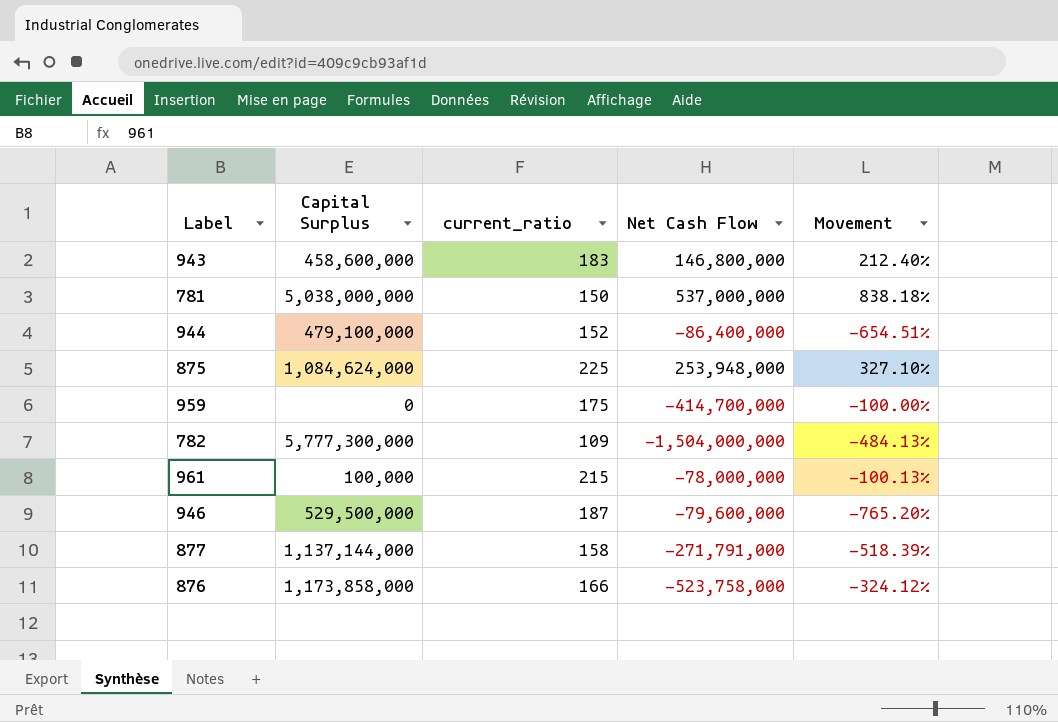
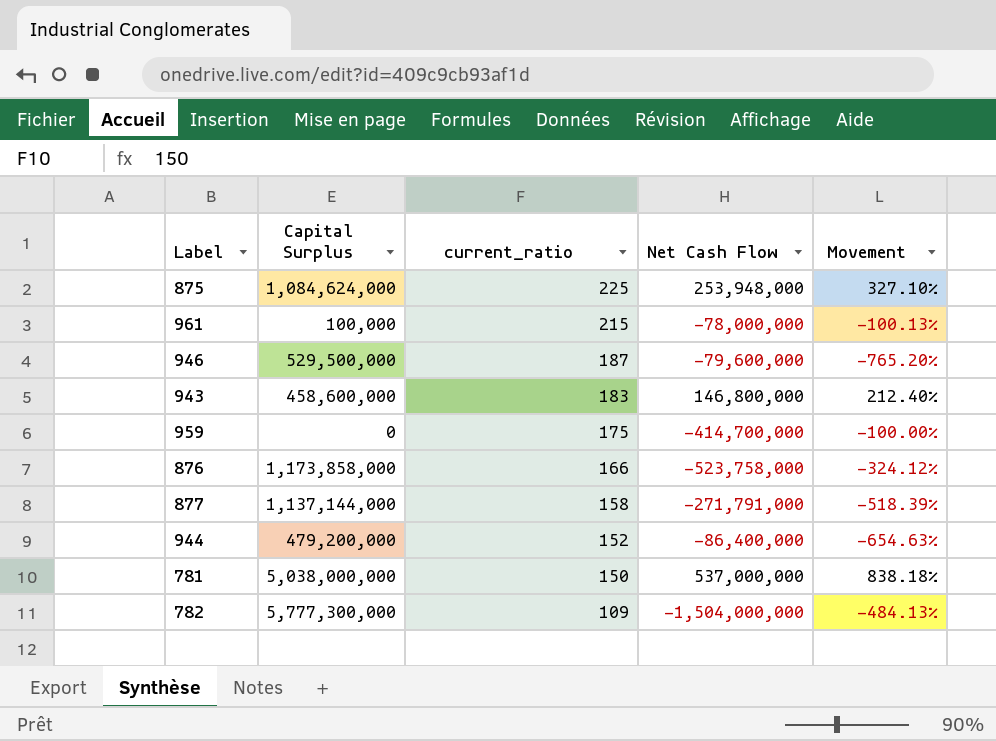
row order: none -> current_ratio descending
944 | Capital Surplus: 479,100,000 -> 479,200,000
944 | Movement: -654.51% -> -654.63%

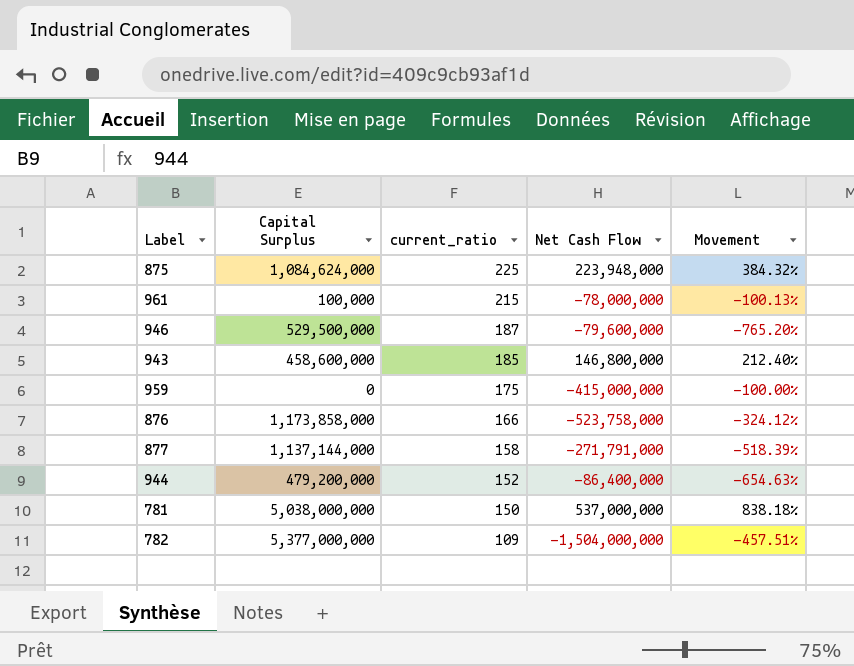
875 | Net Cash Flow: 253,948,000 -> 223,948,000
875 | Movement: 327.10% -> 384.32%
943 | current_ratio: 183 -> 185
959 | Net Cash Flow: -414,700,000 -> -415,000,000
782 | Capital Surplus: 5,777,300,000 -> 5,377,000,000
782 | Movement: -484.13% -> -457.51%

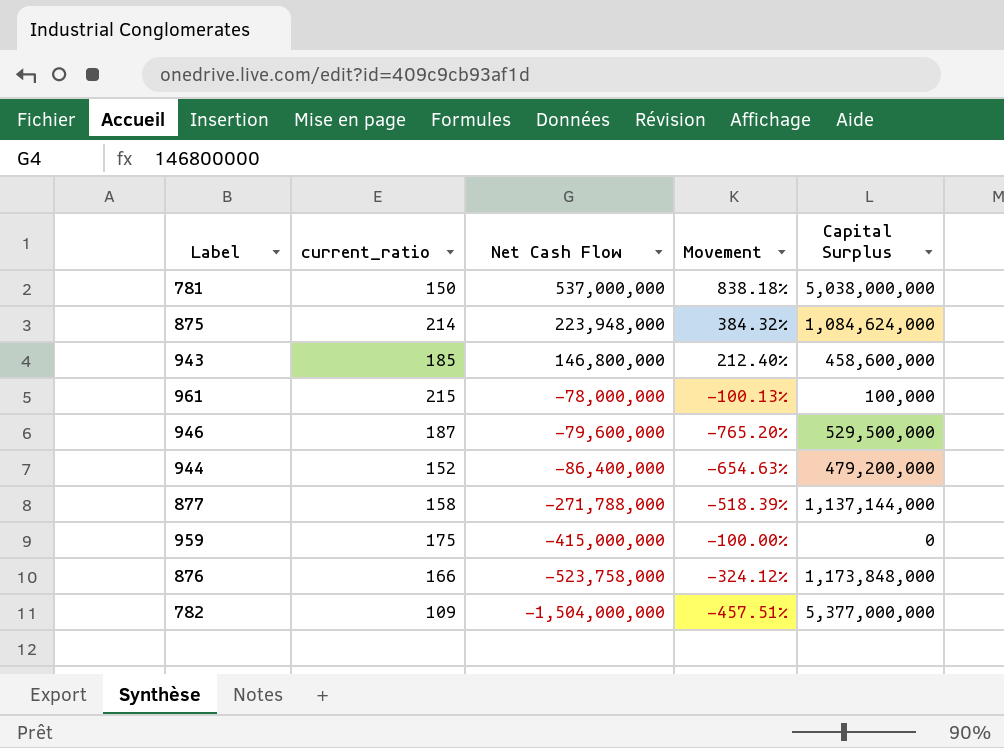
row order: current_ratio descending -> Net Cash Flow descending
column Capital Surplus | position: 2 -> 5
875 | current_ratio: 225 -> 214
877 | Net Cash Flow: -271,791,000 -> -271,788,000
876 | Capital Surplus: 1,173,858,000 -> 1,173,848,000

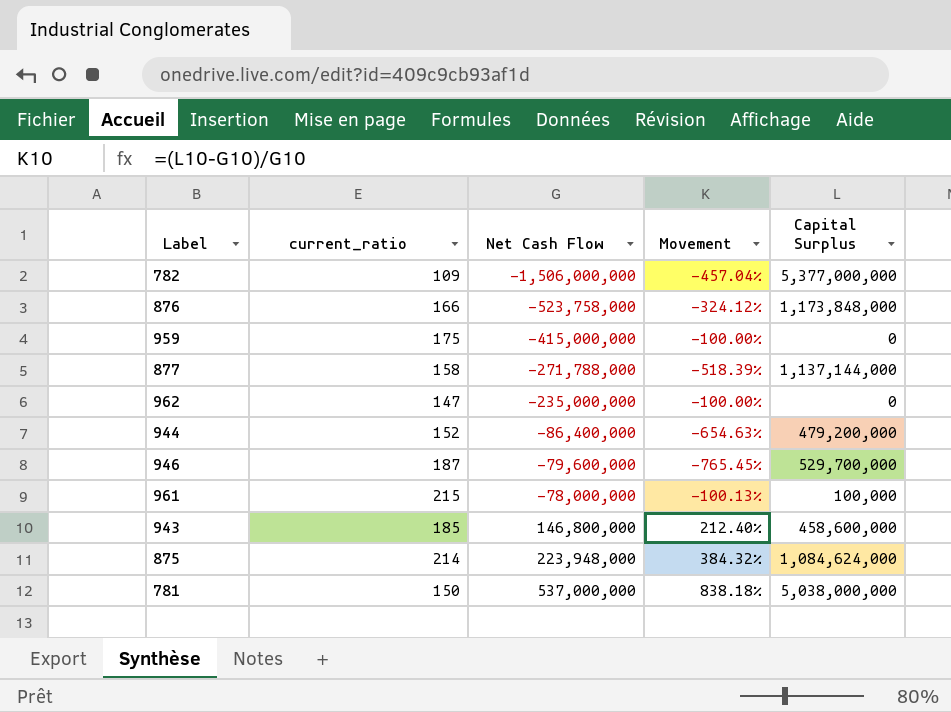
row order: Net Cash Flow descending -> Net Cash Flow ascending
782 | Net Cash Flow: -1,504,000,000 -> -1,506,000,000
782 | Movement: -457.51% -> -457.04%
row 962: none -> 147 | -235,000,000 | -100.00% | 0
946 | Movement: -765.20% -> -765.45%
946 | Capital Surplus: 529,500,000 -> 529,700,000

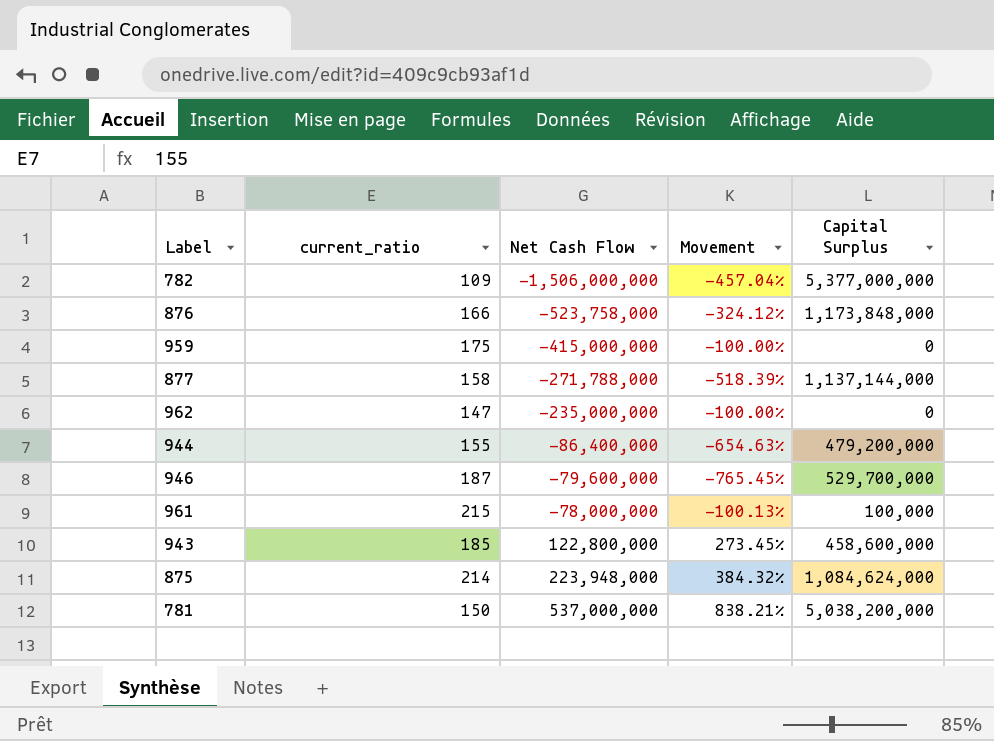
944 | current_ratio: 152 -> 155
943 | Net Cash Flow: 146,800,000 -> 122,800,000
943 | Movement: 212.40% -> 273.45%
781 | Movement: 838.18% -> 838.21%
781 | Capital Surplus: 5,038,000,000 -> 5,038,200,000

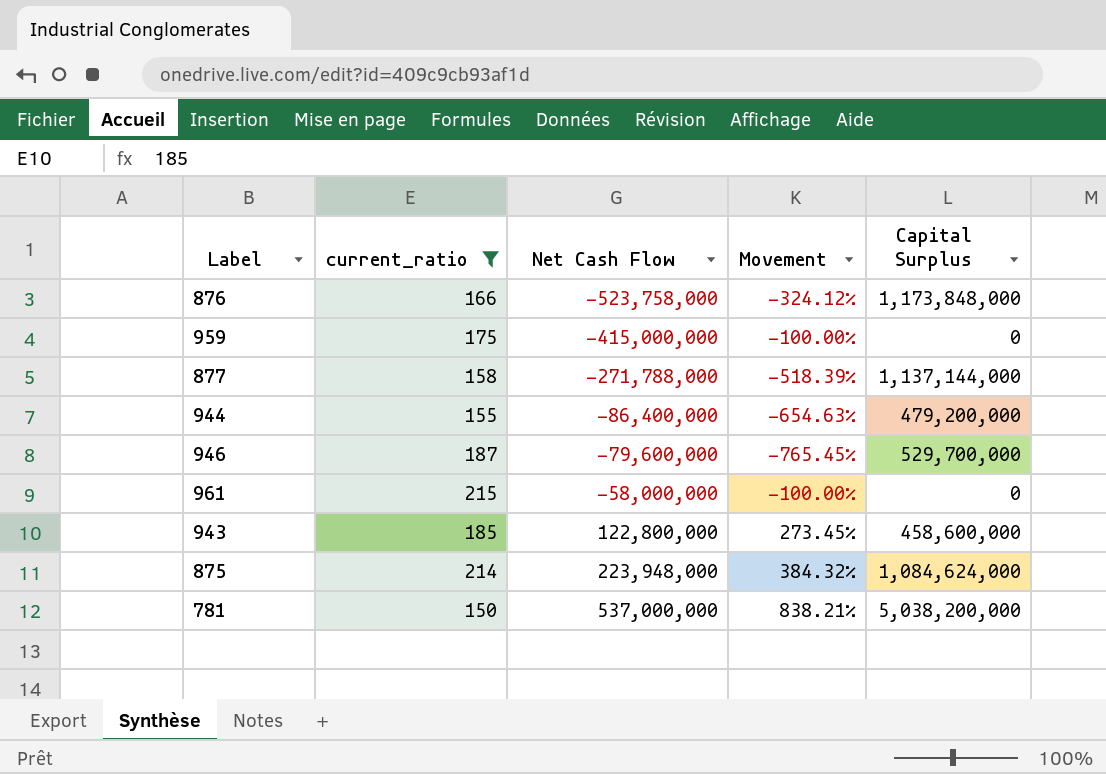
filter: none -> current_ratio >= 150
961 | Net Cash Flow: -78,000,000 -> -58,000,000
961 | Movement: -100.13% -> -100.00%
961 | Capital Surplus: 100,000 -> 0

